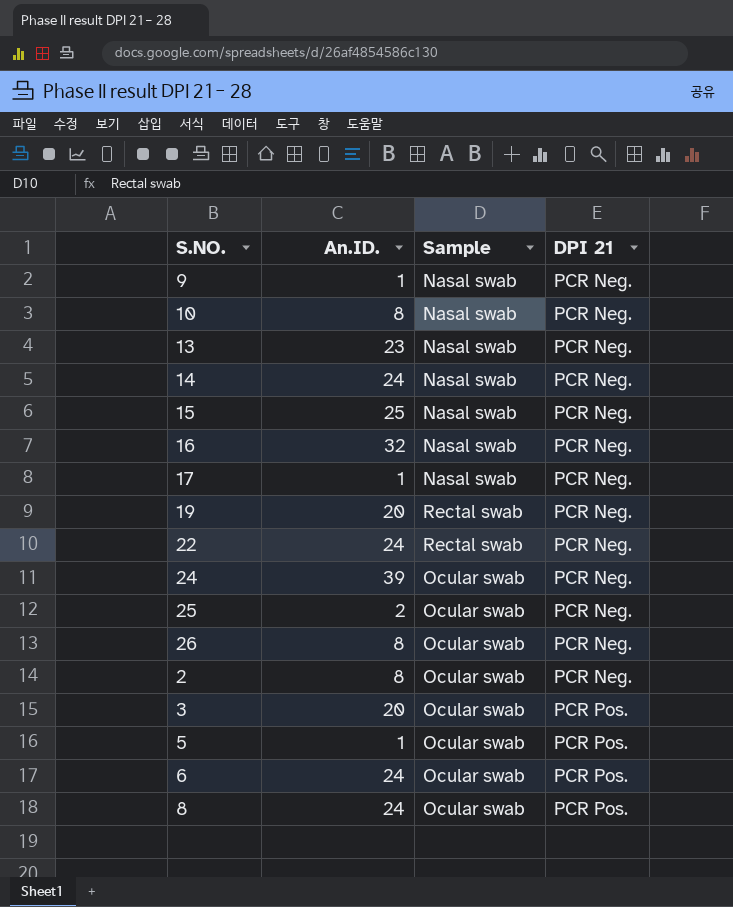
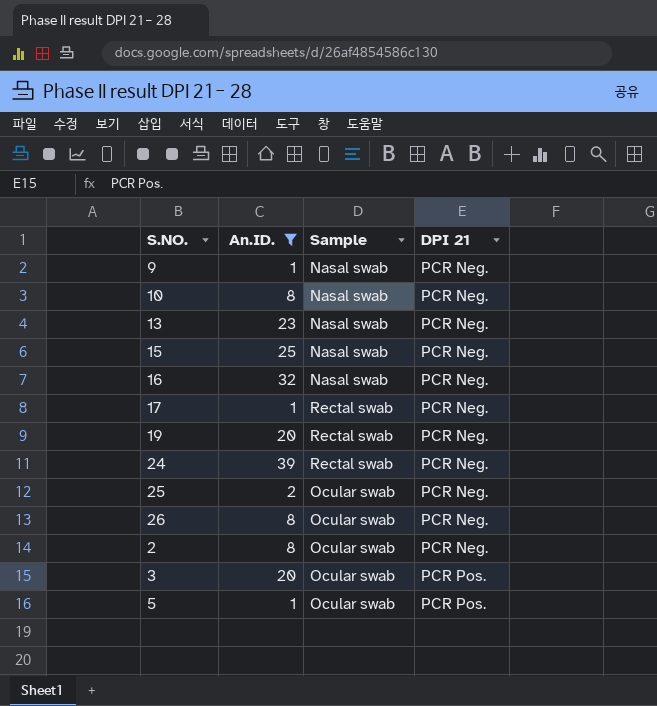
filter: none -> An.ID. != 24
17 | Sample: Nasal swab -> Rectal swab
24 | Sample: Ocular swab -> Rectal swab

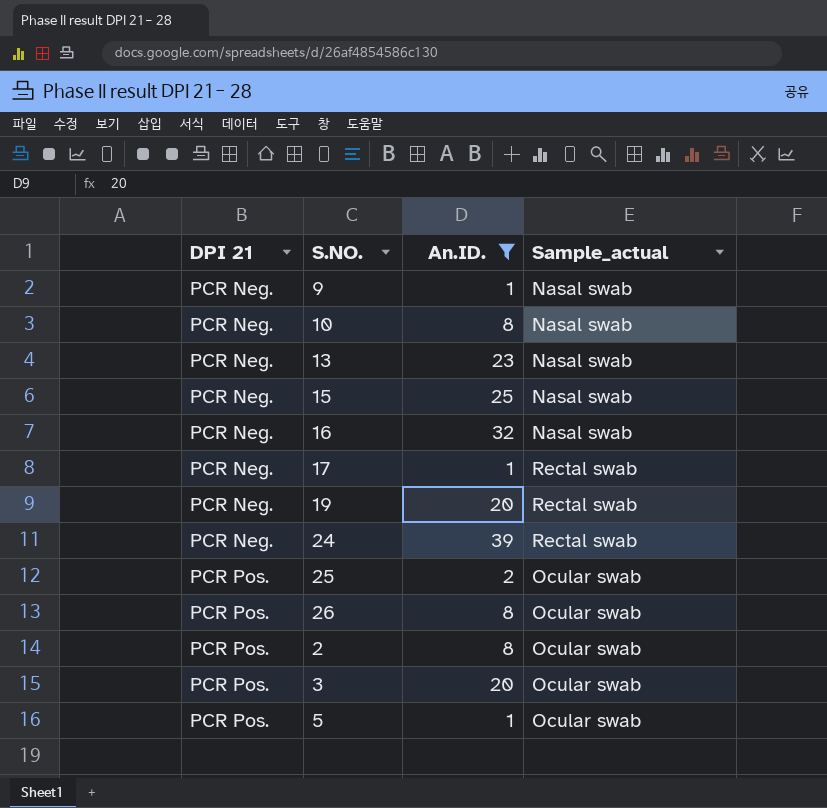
column DPI 21 | position: 4 -> 1
column name: Sample -> Sample_actual
25 | DPI 21: PCR Neg. -> PCR Pos.
26 | DPI 21: PCR Neg. -> PCR Pos.
2 | DPI 21: PCR Neg. -> PCR Pos.

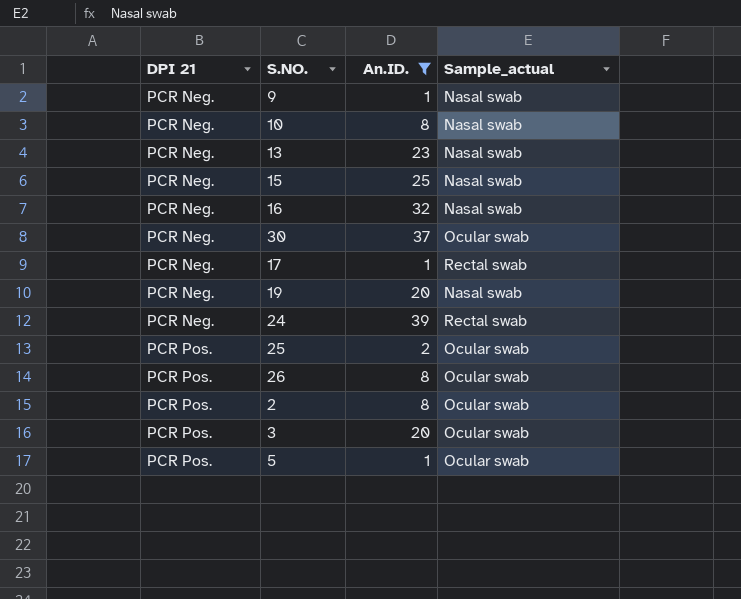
row 30: none -> PCR Neg. | 37 | Ocular swab
19 | Sample_actual: Rectal swab -> Nasal swab

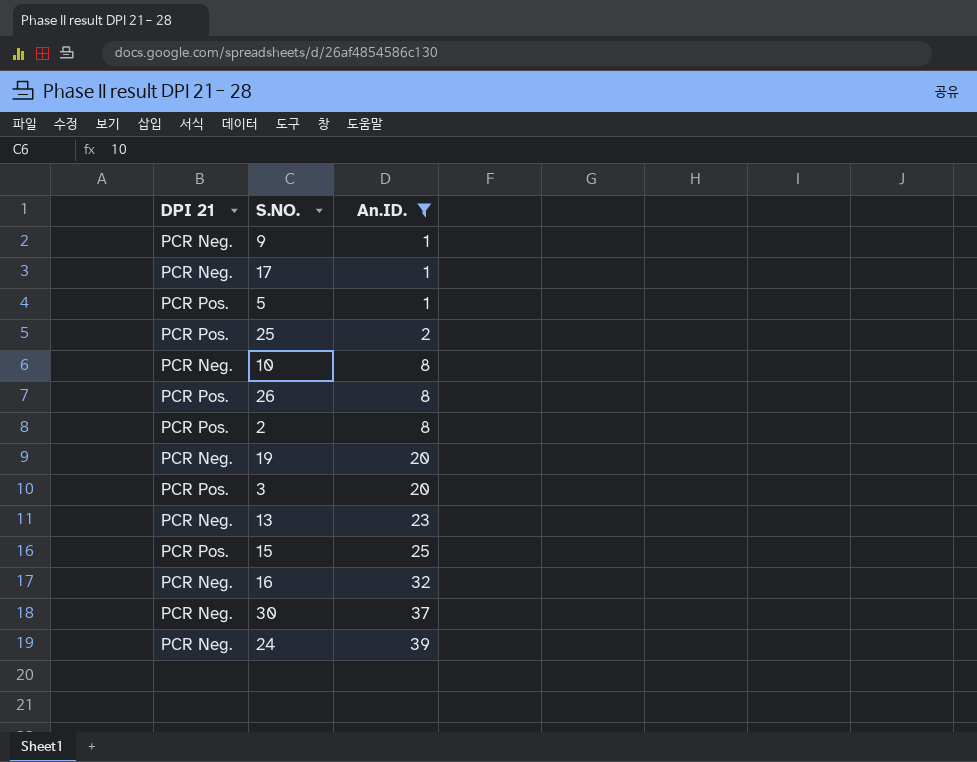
row order: DPI 21 ascending -> An.ID. ascending
column Sample_actual | position: 4 -> none
15 | DPI 21: PCR Neg. -> PCR Pos.

